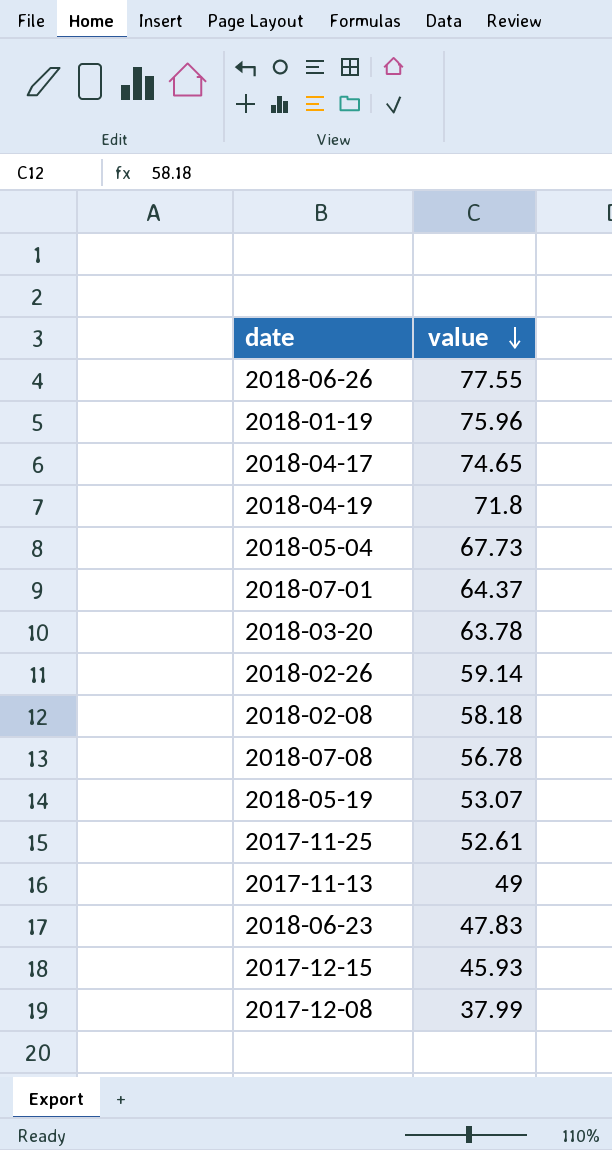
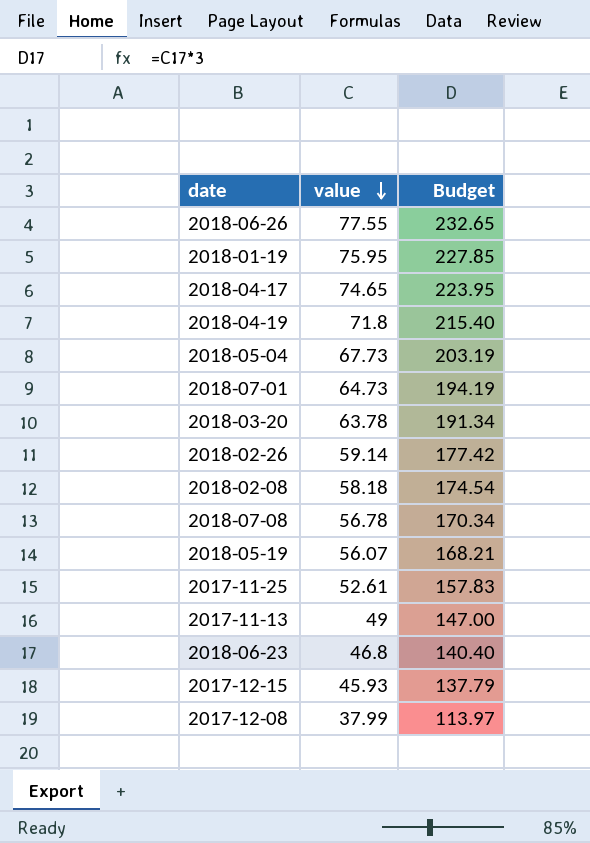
column Budget | formula: none -> [value] * 3
2018-01-19 | value: 75.96 -> 75.95
2018-07-01 | value: 64.37 -> 64.73
2018-05-19 | value: 53.07 -> 56.07
2018-06-23 | value: 47.83 -> 46.8

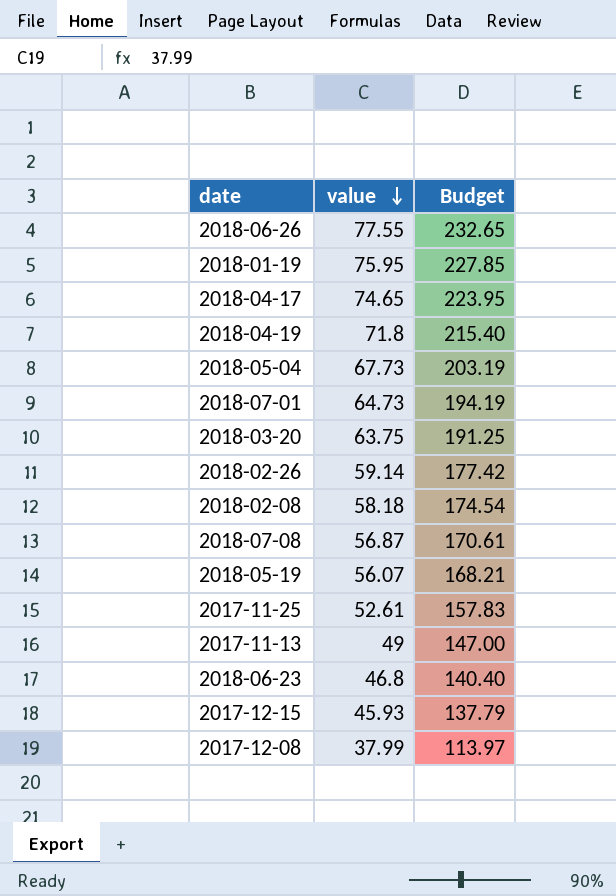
2018-03-20 | value: 63.78 -> 63.75
2018-03-20 | Budget: 191.34 -> 191.25
2018-07-08 | value: 56.78 -> 56.87
2018-07-08 | Budget: 170.34 -> 170.61

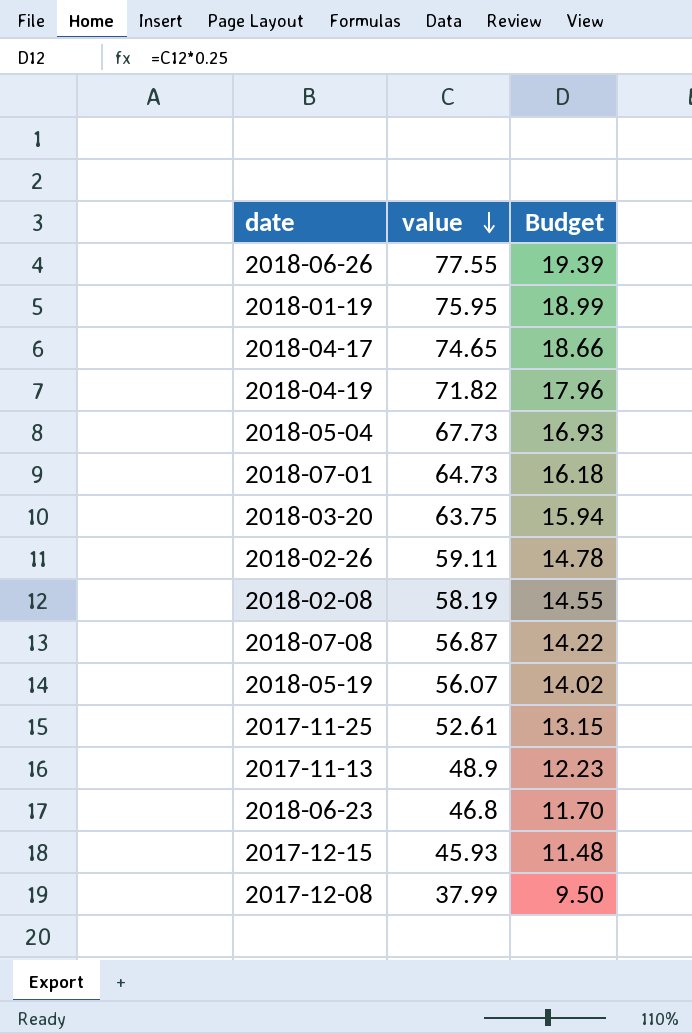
column Budget | formula: [value] * 3 -> [value] * 0.25
2018-04-19 | value: 71.8 -> 71.82
2018-02-26 | value: 59.14 -> 59.11
2018-02-08 | value: 58.18 -> 58.19
2017-11-13 | value: 49 -> 48.9

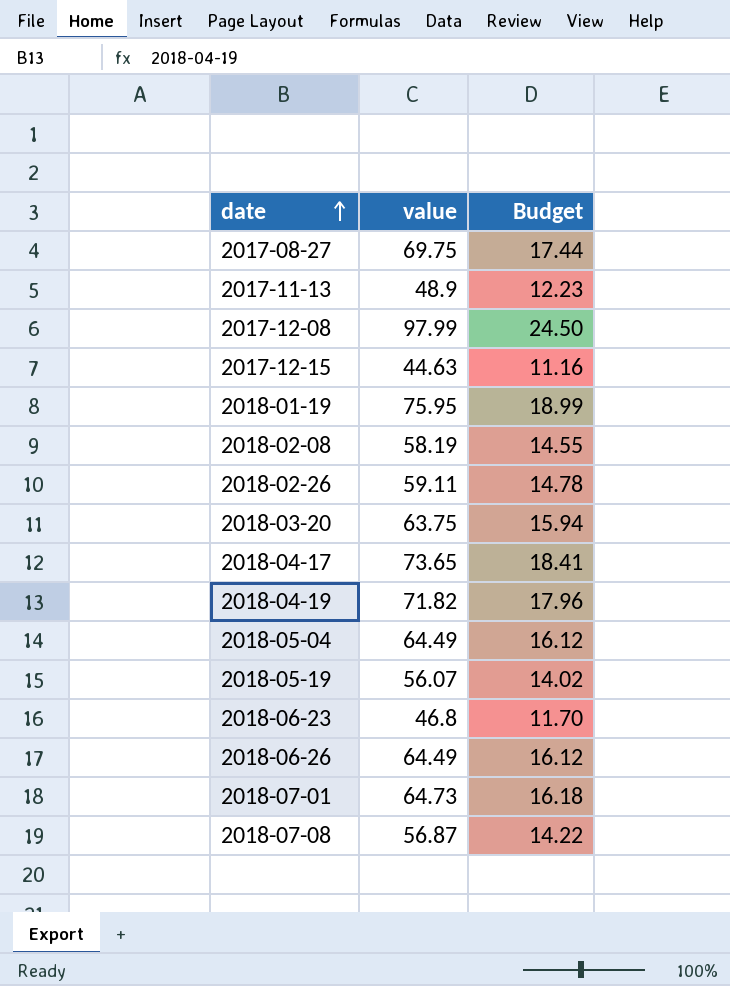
row order: value descending -> date ascending
row 2017-11-25: 52.61 | 13.15 -> none
row 2017-08-27: none -> 69.75 | 17.44
2017-12-08 | value: 37.99 -> 97.99
2017-12-08 | Budget: 9.50 -> 24.50
2017-12-15 | value: 45.93 -> 44.63
2017-12-15 | Budget: 11.48 -> 11.16
2018-04-17 | value: 74.65 -> 73.65
2018-04-17 | Budget: 18.66 -> 18.41
2018-05-04 | value: 67.73 -> 64.49
2018-05-04 | Budget: 16.93 -> 16.12
2018-06-26 | value: 77.55 -> 64.49
2018-06-26 | Budget: 19.39 -> 16.12

